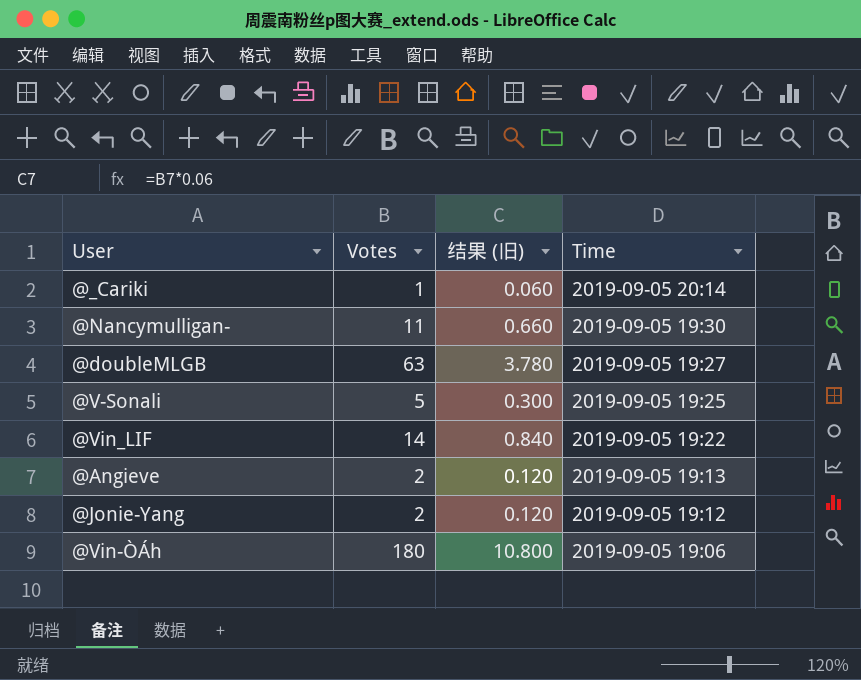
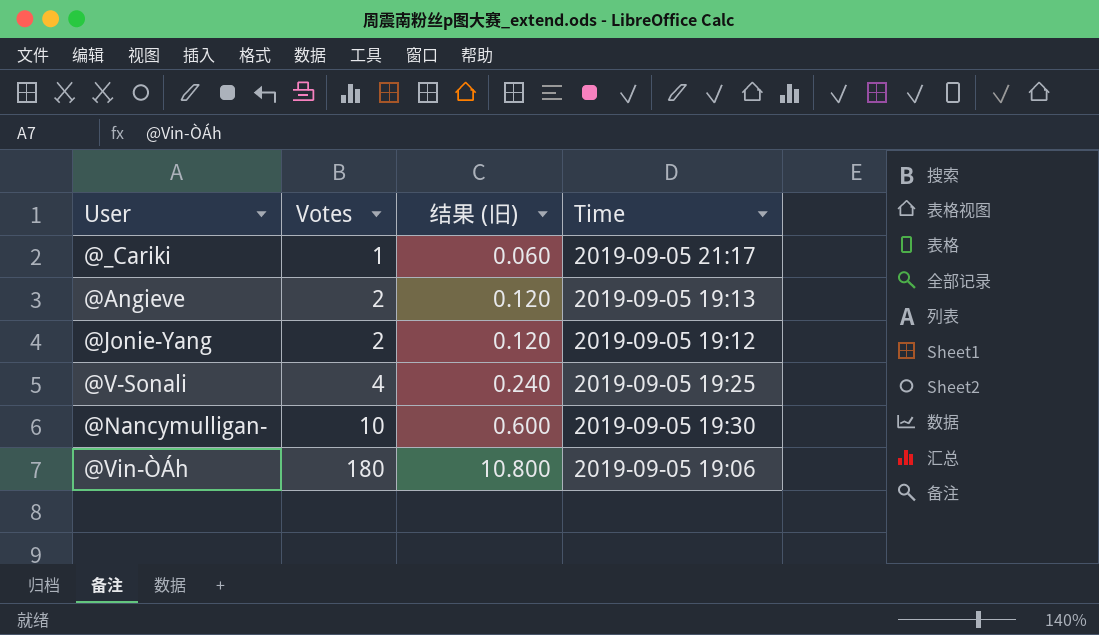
row order: Time descending -> Votes ascending
row @doubleMLGB: 63 | 3.780 | 2019-09-05 19:27 -> none
row @Vin_LIF: 14 | 0.840 | 2019-09-05 19:22 -> none
@_Cariki | Time: 2019-09-05 20:14 -> 2019-09-05 21:17
@V-Sonali | Votes: 5 -> 4
@V-Sonali | 结果 (旧): 0.300 -> 0.240
@Nancymulligan- | Votes: 11 -> 10
@Nancymulligan- | 结果 (旧): 0.660 -> 0.600

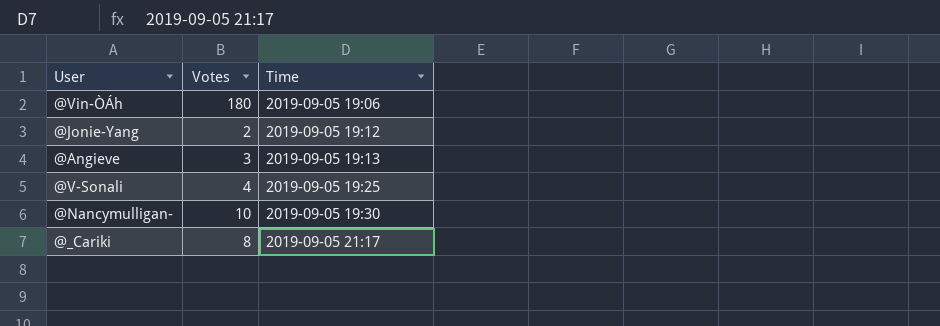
row order: Votes ascending -> Time ascending
column 结果 (旧) | formula: [Votes] * 0.06 -> none
@Angieve | Votes: 2 -> 3
@_Cariki | Votes: 1 -> 8

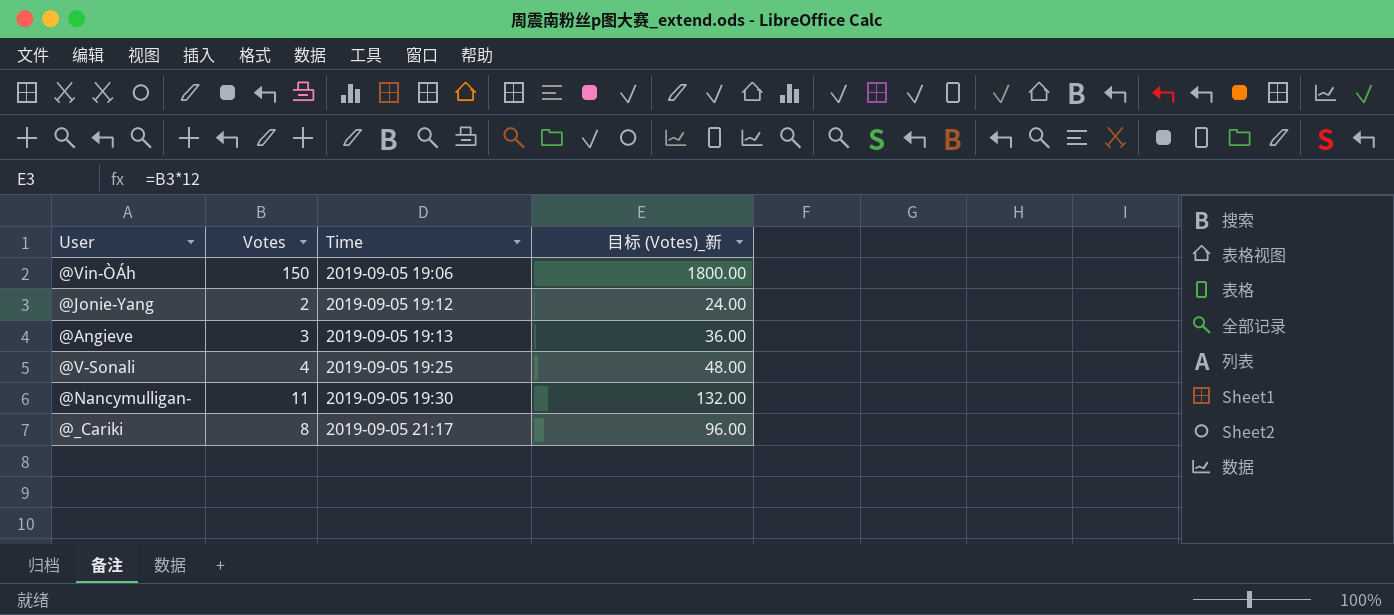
column 目标 (Votes)_新 | formula: none -> [Votes] * 12
@Vin-ÒÁh | Votes: 180 -> 150
@Nancymulligan- | Votes: 10 -> 11

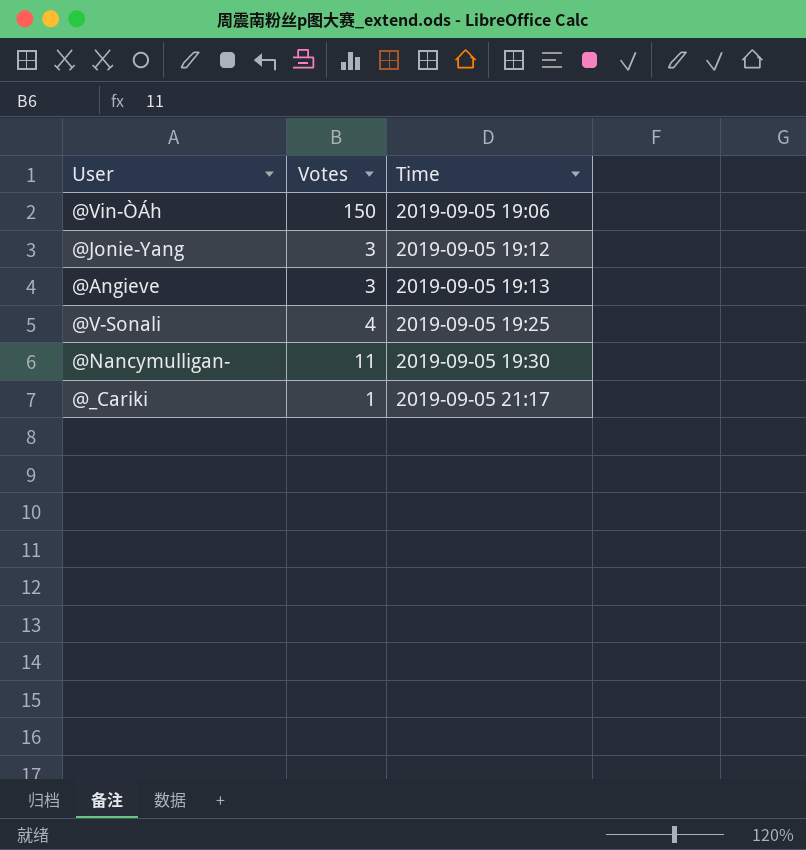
column 目标 (Votes)_新 | formula: [Votes] * 12 -> none
@Jonie-Yang | Votes: 2 -> 3
@_Cariki | Votes: 8 -> 1

